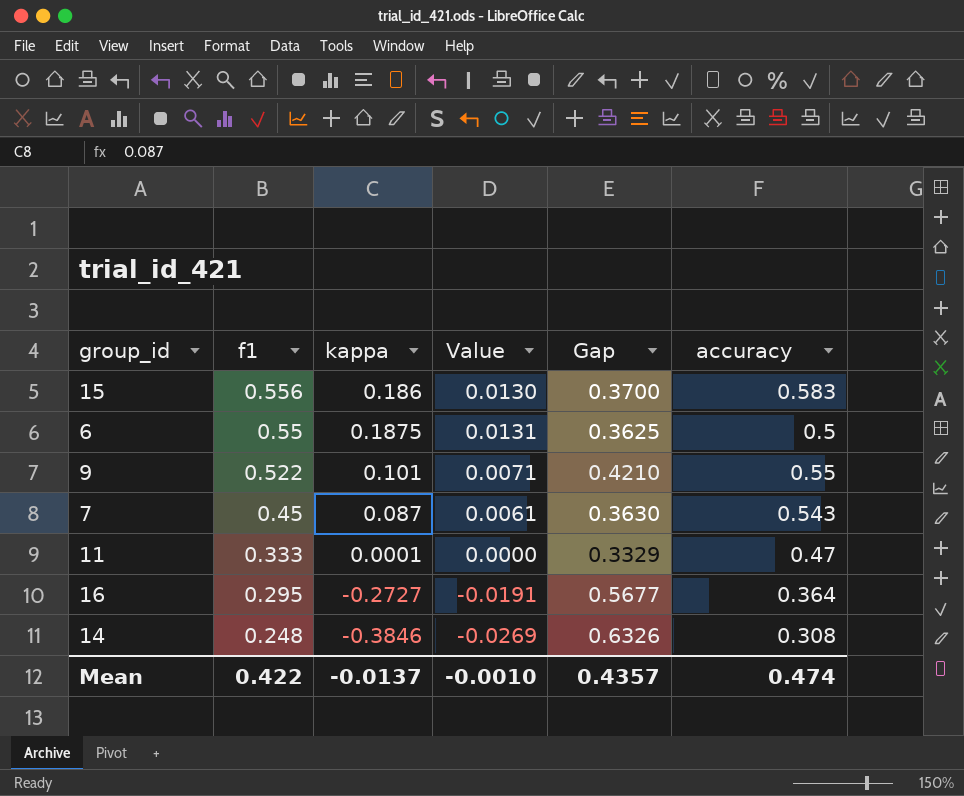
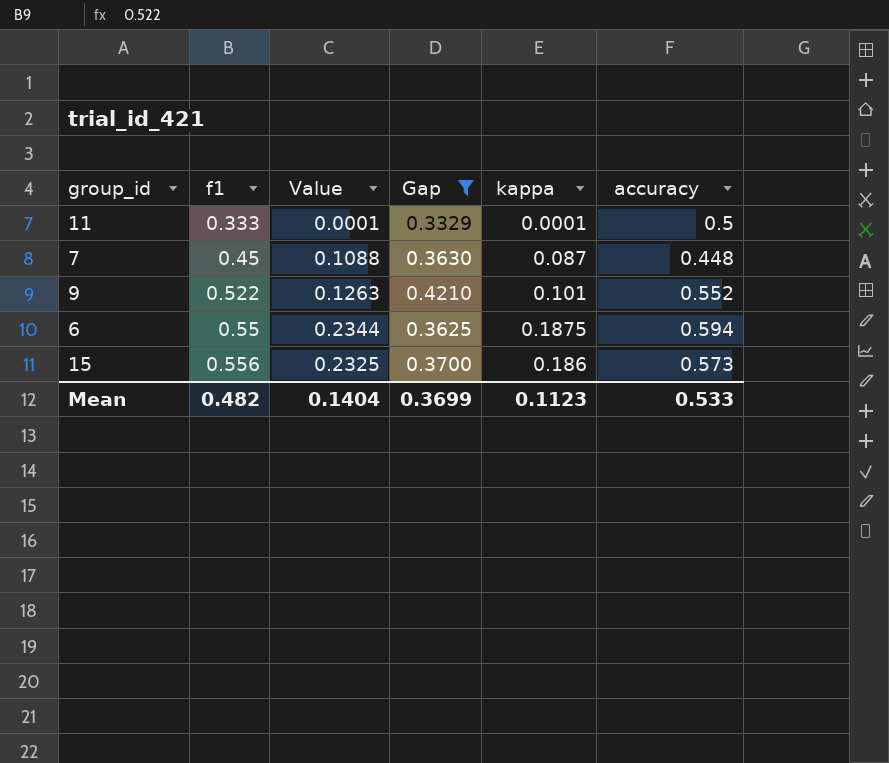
filter: none -> Gap <= 0.4210
row order: f1 descending -> f1 ascending
column Value | formula: [kappa] * 0.07 -> [kappa] * 1.25
column kappa | position: 3 -> 5
11 | accuracy: 0.47 -> 0.5
7 | accuracy: 0.543 -> 0.448
9 | accuracy: 0.55 -> 0.552
6 | accuracy: 0.5 -> 0.594
15 | accuracy: 0.583 -> 0.573
Mean | f1: 0.422 -> 0.482
Mean | Value: -0.0010 -> 0.1404
Mean | Gap: 0.4357 -> 0.3699
Mean | kappa: -0.0137 -> 0.1123
Mean | accuracy: 0.474 -> 0.533

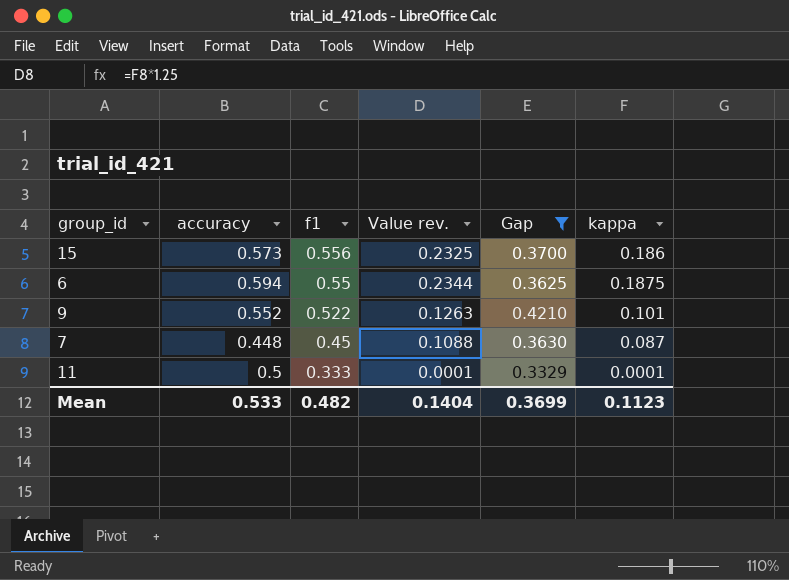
row order: f1 ascending -> f1 descending
column accuracy | position: 6 -> 2
column name: Value -> Value rev.

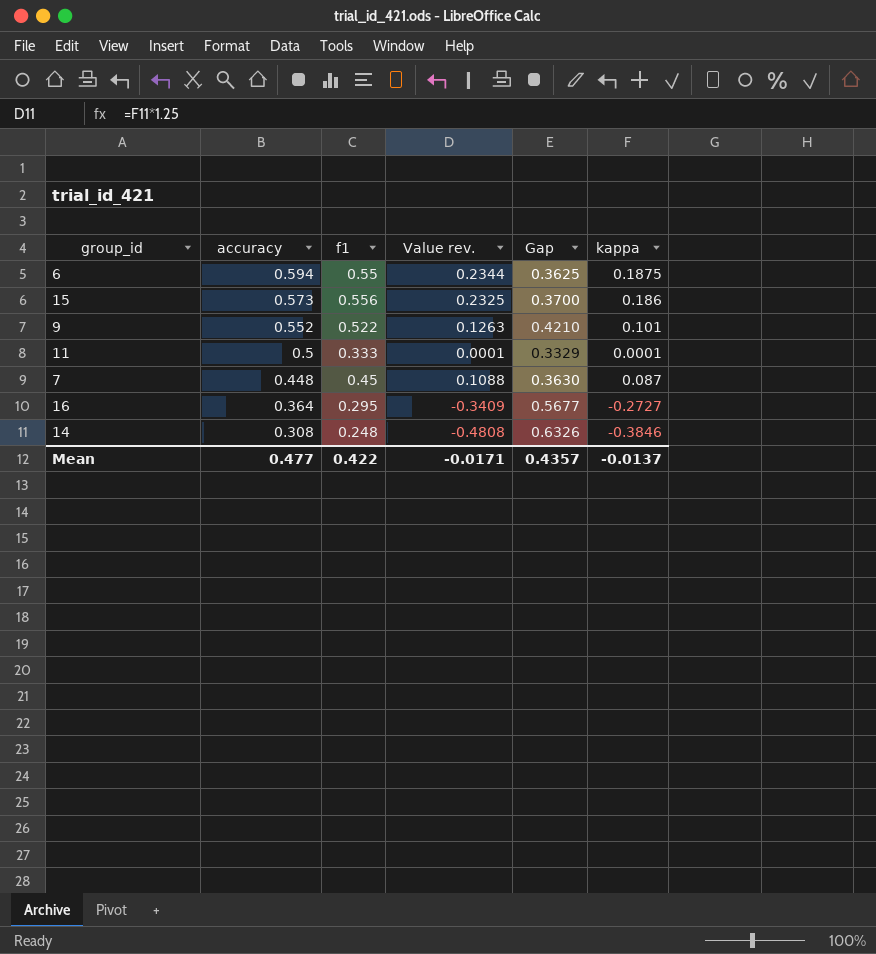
filter: Gap <= 0.4210 -> none
row order: f1 descending -> accuracy descending
Mean | accuracy: 0.533 -> 0.477
Mean | f1: 0.482 -> 0.422
Mean | Value rev.: 0.1404 -> -0.0171
Mean | Gap: 0.3699 -> 0.4357
Mean | kappa: 0.1123 -> -0.0137

